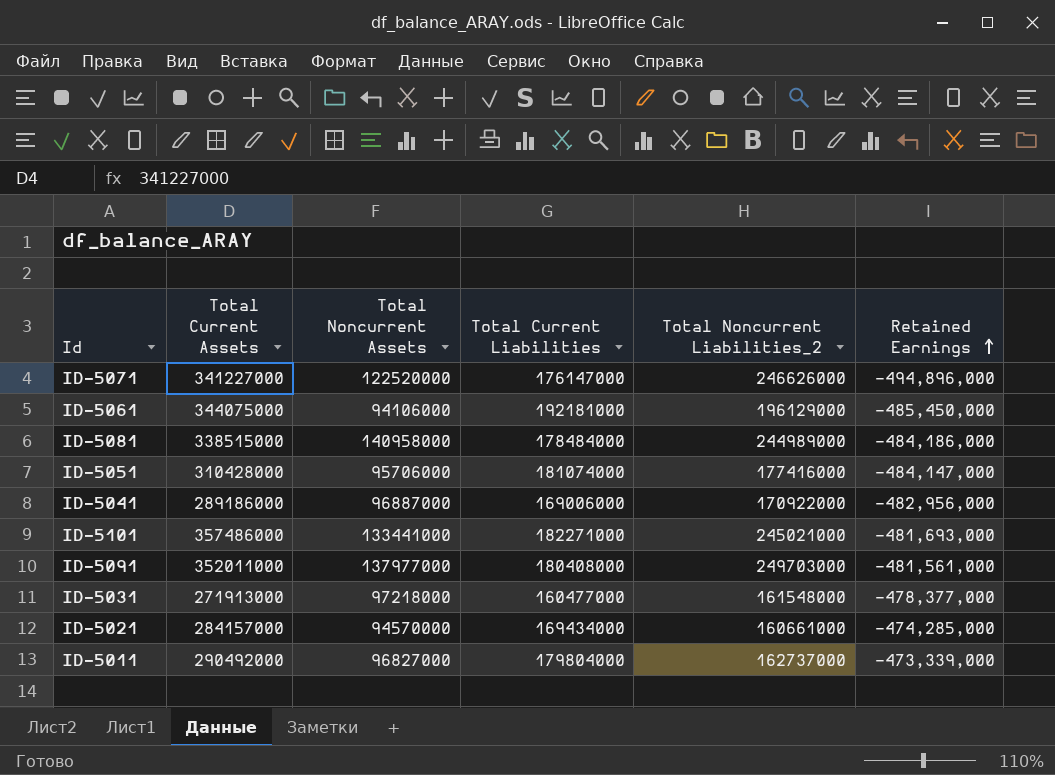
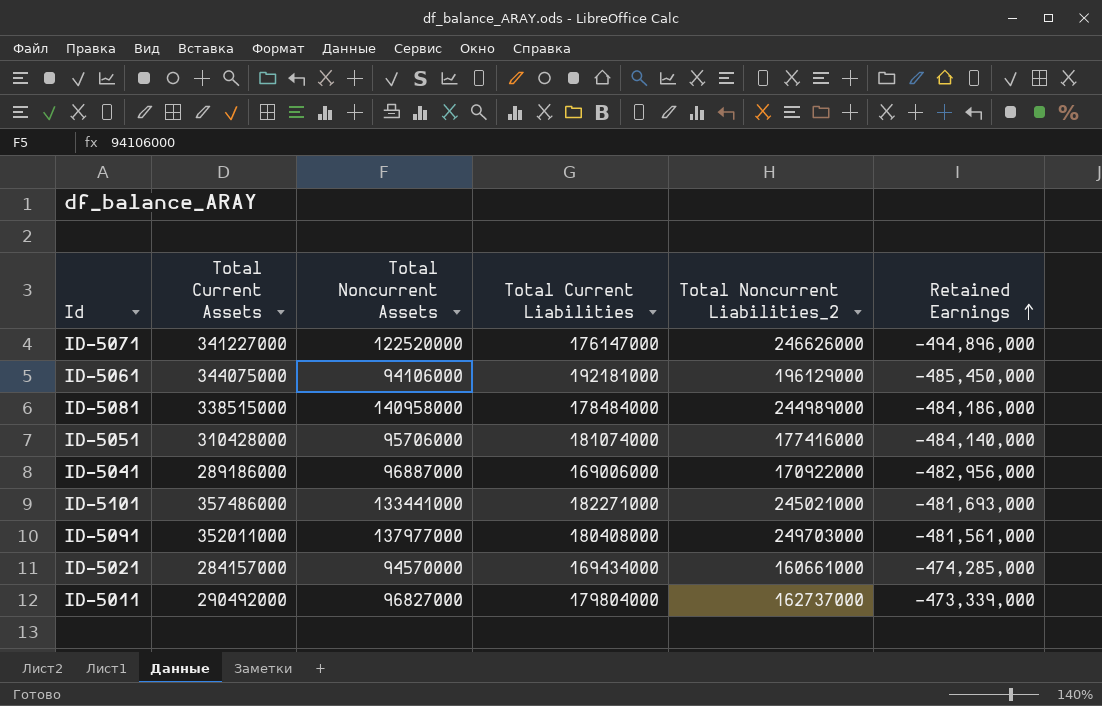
row ID-5031: 271913000 | 97218000 | 160477000 | 161548000 | -478,377,000 -> none
ID-5051 | Retained Earnings: -484,147,000 -> -484,140,000

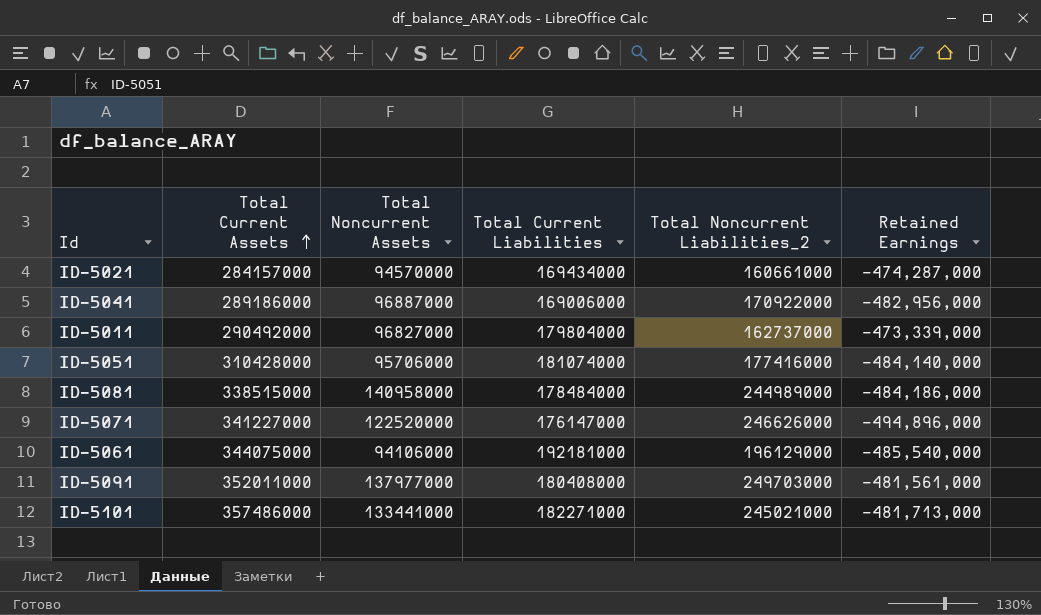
row order: Retained Earnings ascending -> Total Current Assets ascending
ID-5021 | Retained Earnings: -474,285,000 -> -474,287,000
ID-5061 | Retained Earnings: -485,450,000 -> -485,540,000
ID-5101 | Retained Earnings: -481,693,000 -> -481,713,000

